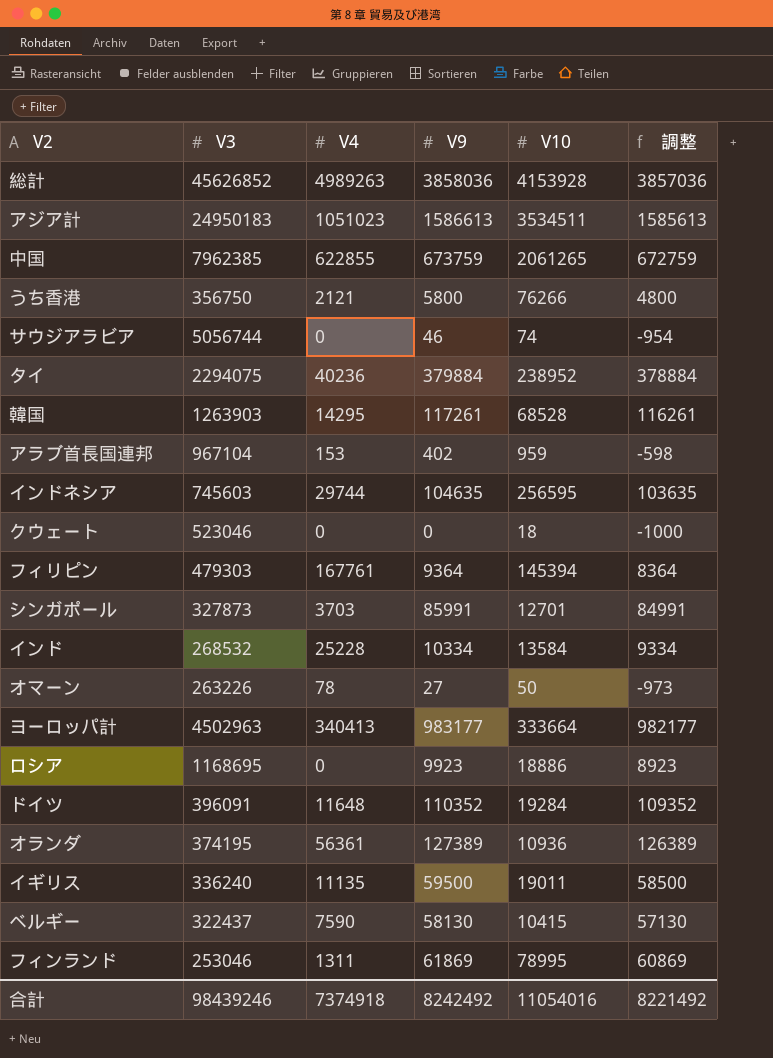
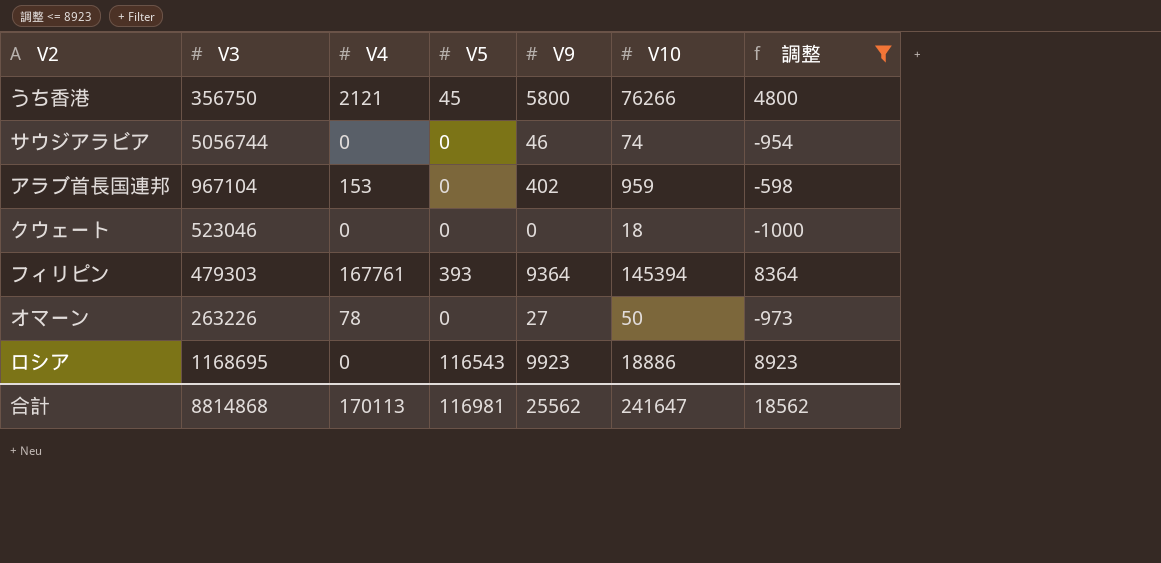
filter: none -> 調整 <= 8923
column V5 | position: none -> 4
合計 | V3: 98439246 -> 8814868
合計 | V4: 7374918 -> 170113
合計 | V9: 8242492 -> 25562
合計 | V10: 11054016 -> 241647
合計 | 調整: 8221492 -> 18562

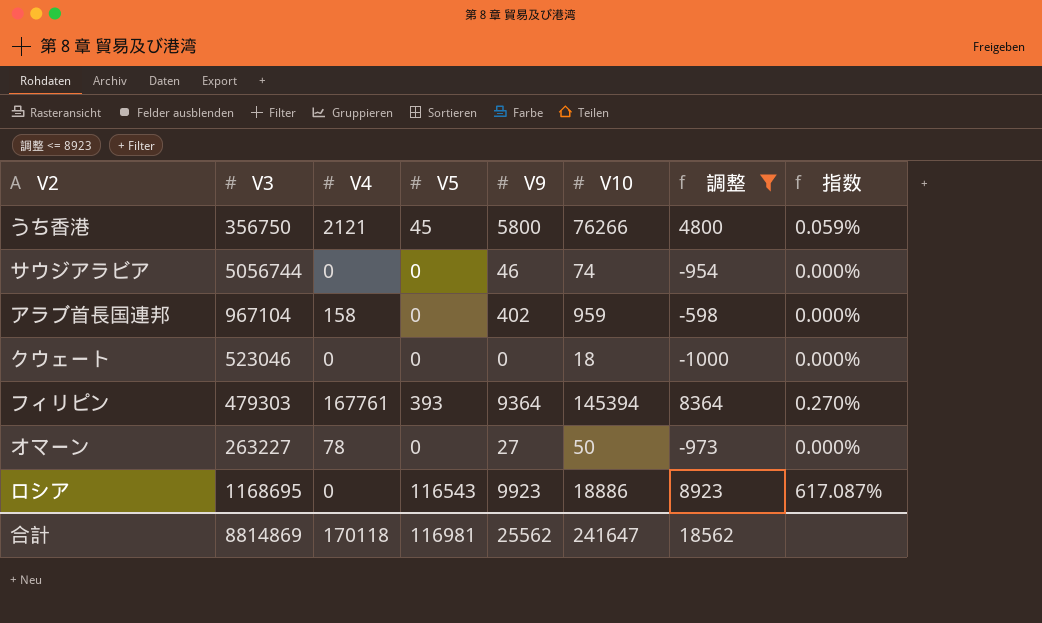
column 指数 | formula: none -> [V5] / [V10]
アラブ首長国連邦 | V4: 153 -> 158
オマーン | V3: 263226 -> 263227
合計 | V3: 8814868 -> 8814869
合計 | V4: 170113 -> 170118

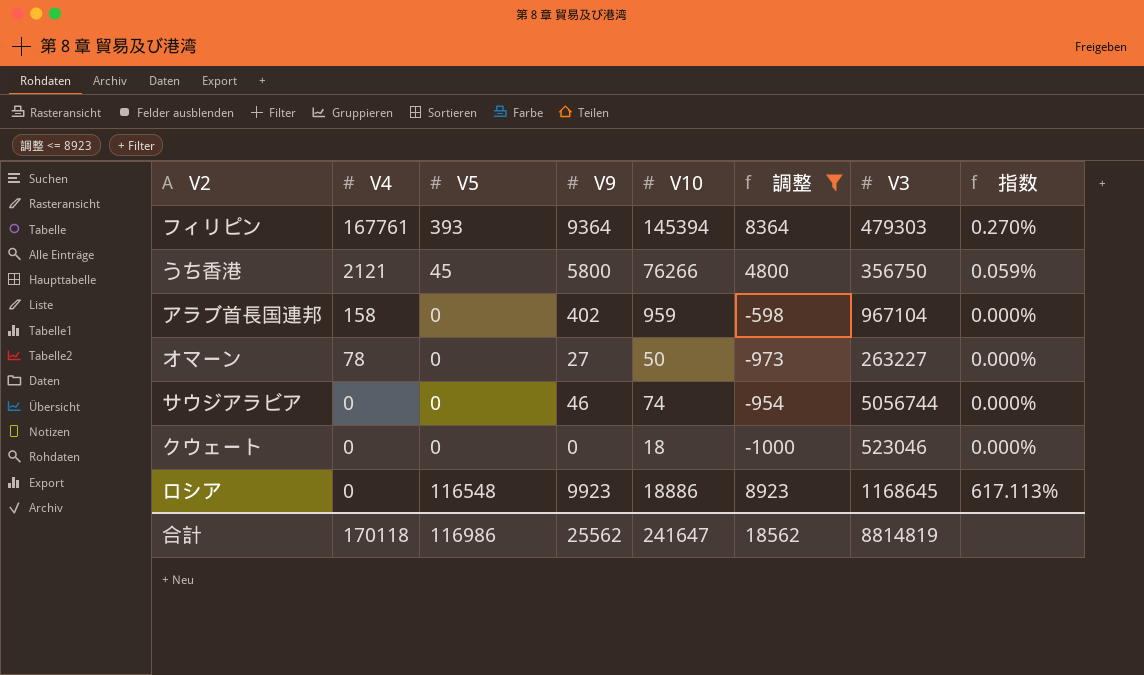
row order: none -> V4 descending
column V3 | position: 2 -> 7
ロシア | V5: 116543 -> 116548
ロシア | V3: 1168695 -> 1168645
ロシア | 指数: 617.087% -> 617.113%
合計 | V5: 116981 -> 116986
合計 | V3: 8814869 -> 8814819

